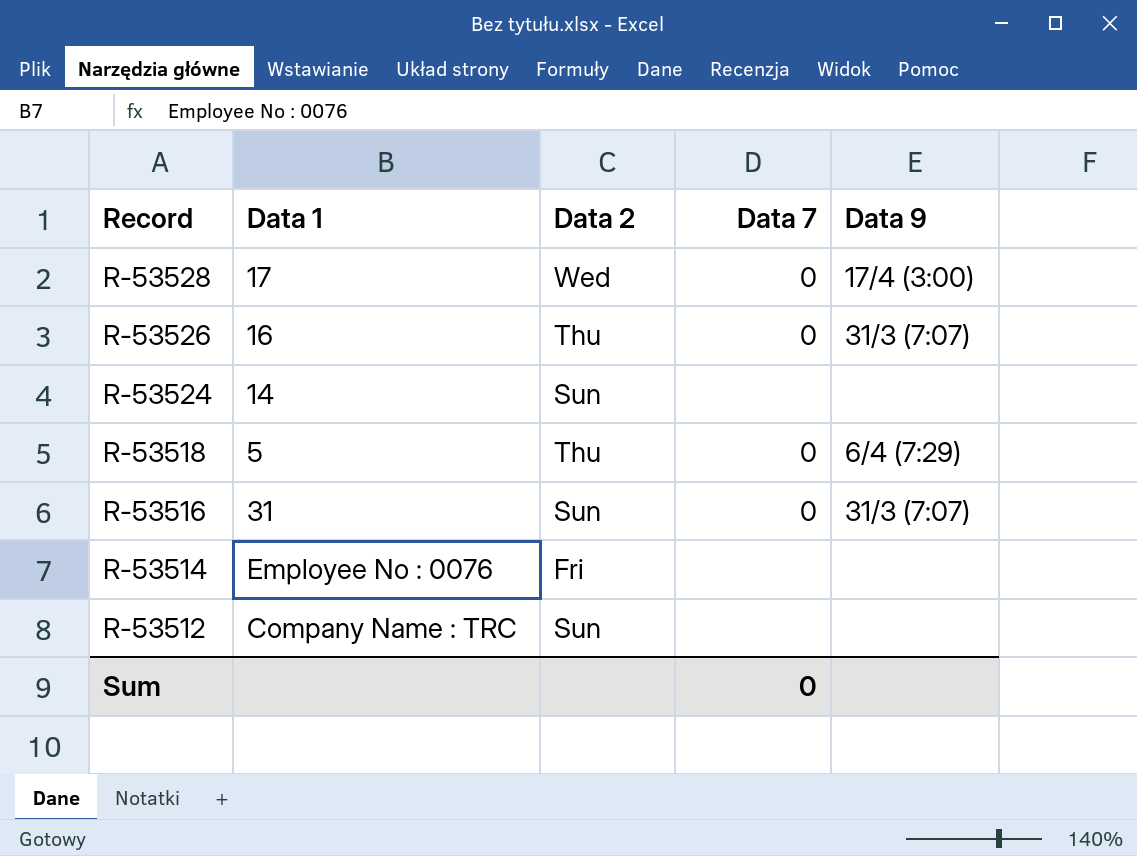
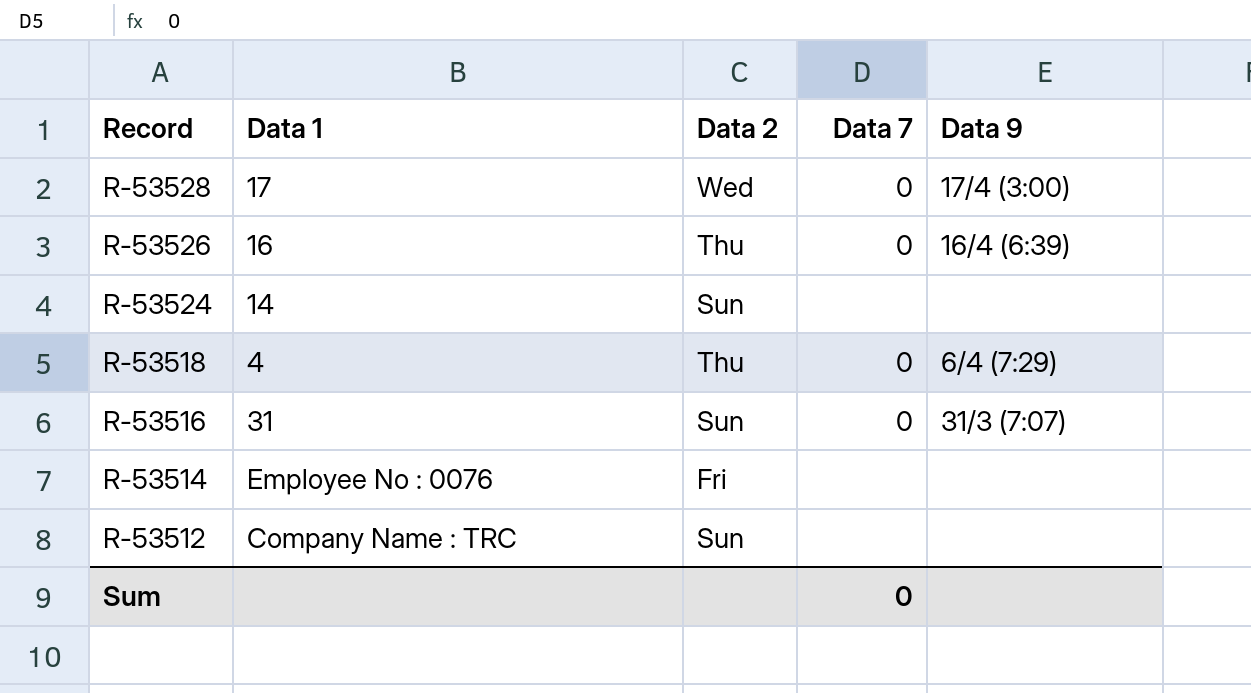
R-53526 | Data 9: 31/3 (7:07) -> 16/4 (6:39)
R-53518 | Data 1: 5 -> 4

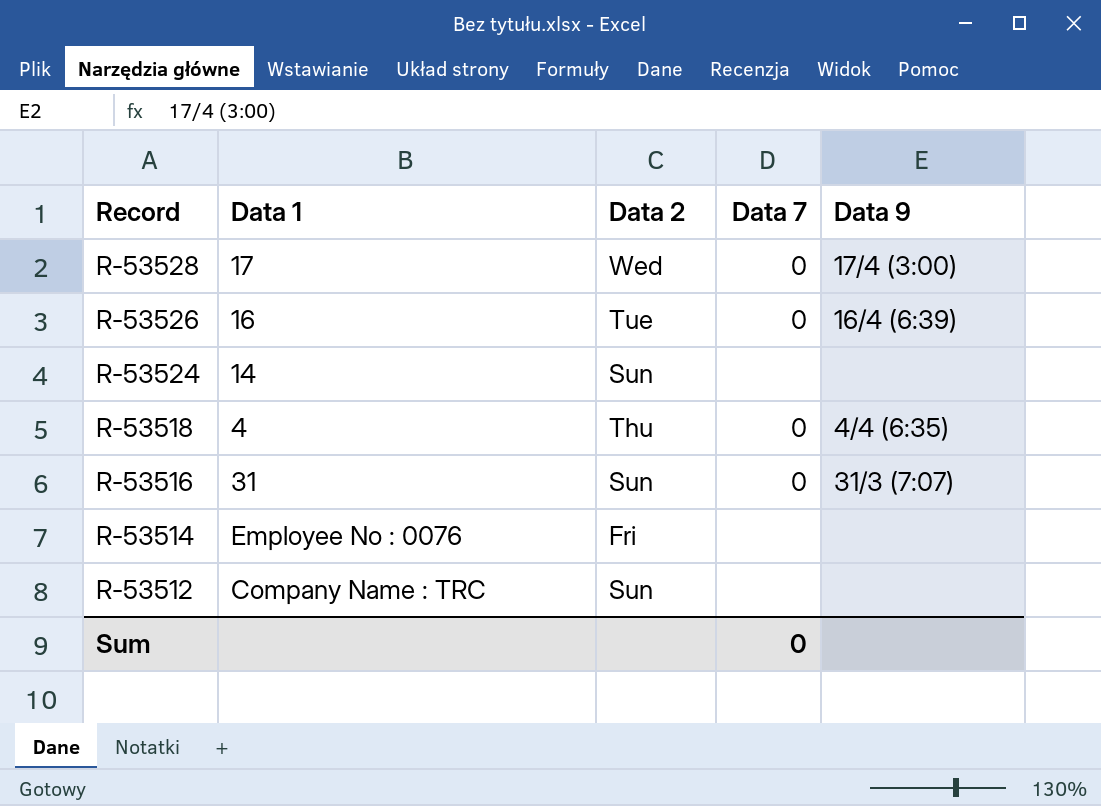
R-53526 | Data 2: Thu -> Tue
R-53518 | Data 9: 6/4 (7:29) -> 4/4 (6:35)

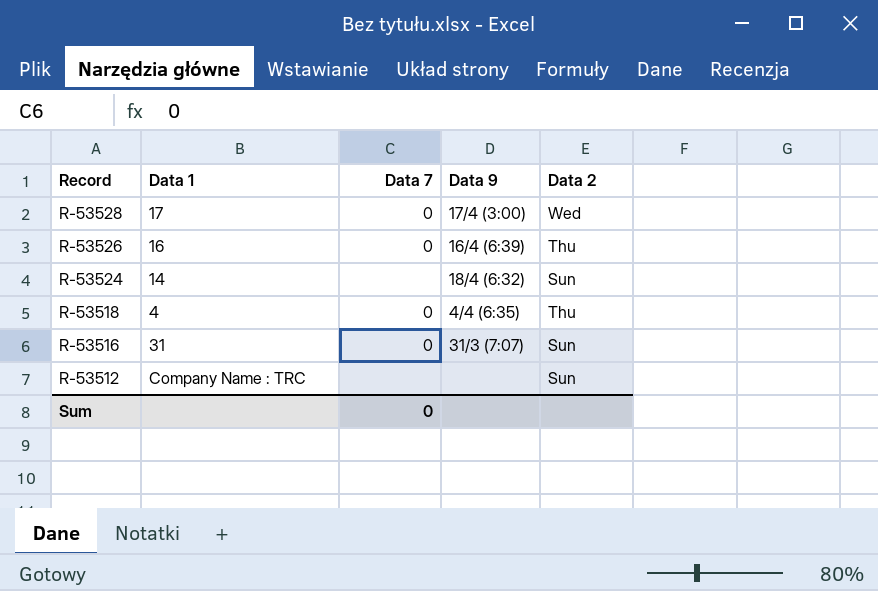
column Data 2 | position: 3 -> 5
row R-53514: Employee No : 0076 | Fri | none | none -> none
R-53526 | Data 2: Tue -> Thu
R-53524 | Data 9: none -> 18/4 (6:32)

